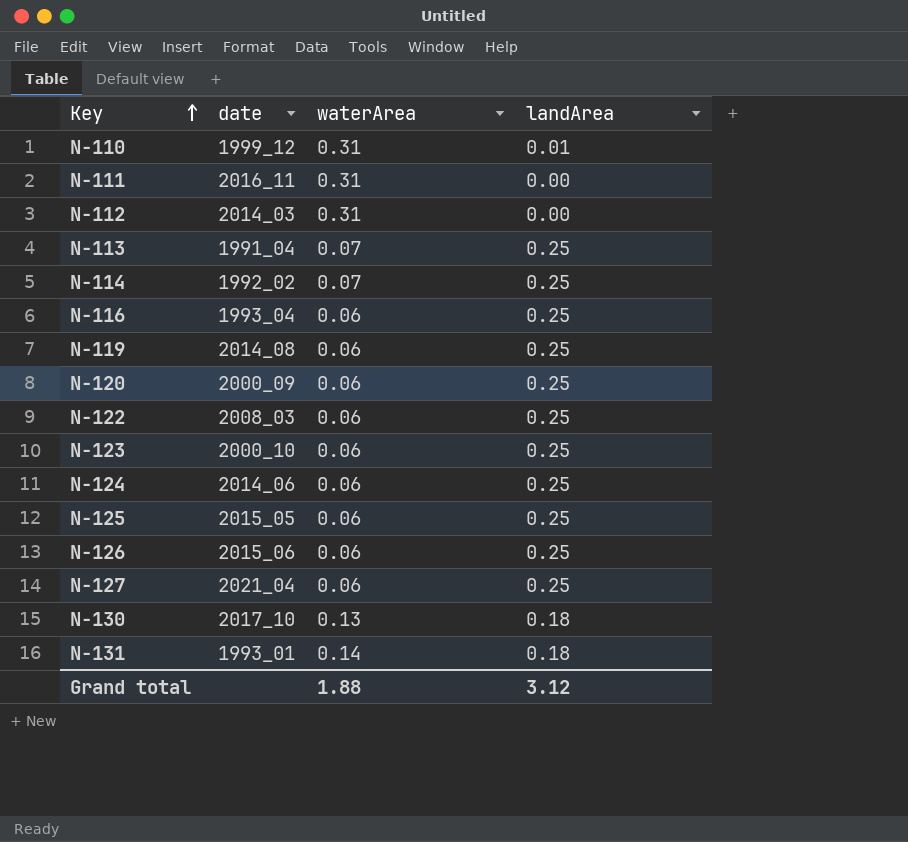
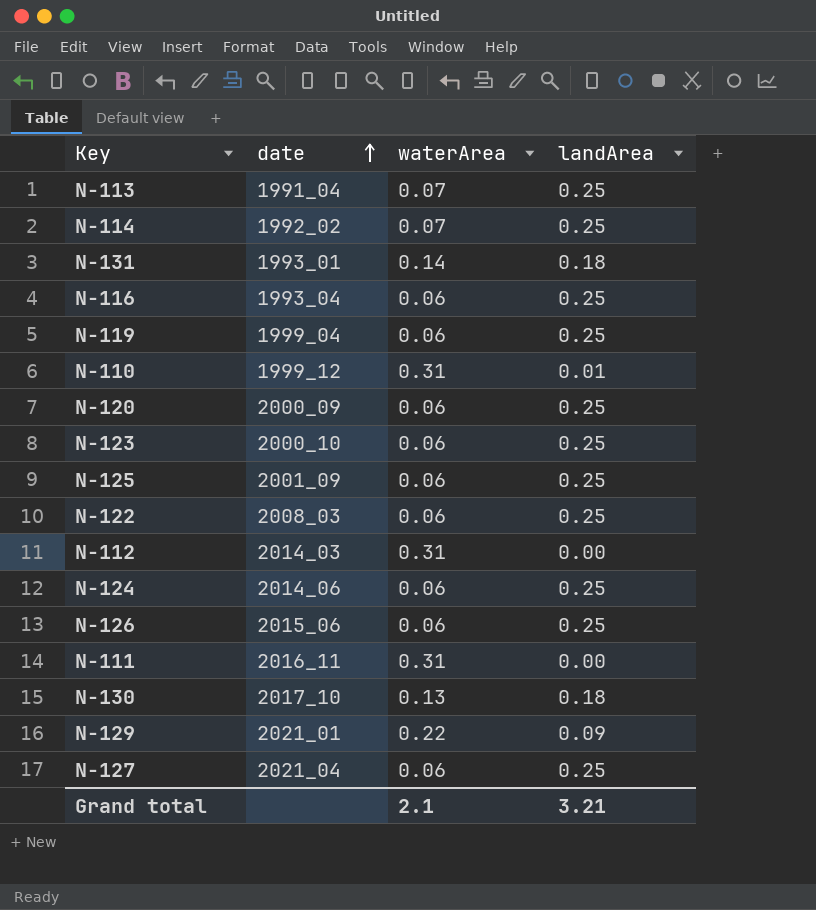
row order: Key ascending -> date ascending
N-119 | date: 2014_08 -> 1999_04
N-125 | date: 2015_05 -> 2001_09
row N-129: none -> 2021_01 | 0.22 | 0.09
Grand total | waterArea: 1.88 -> 2.1
Grand total | landArea: 3.12 -> 3.21

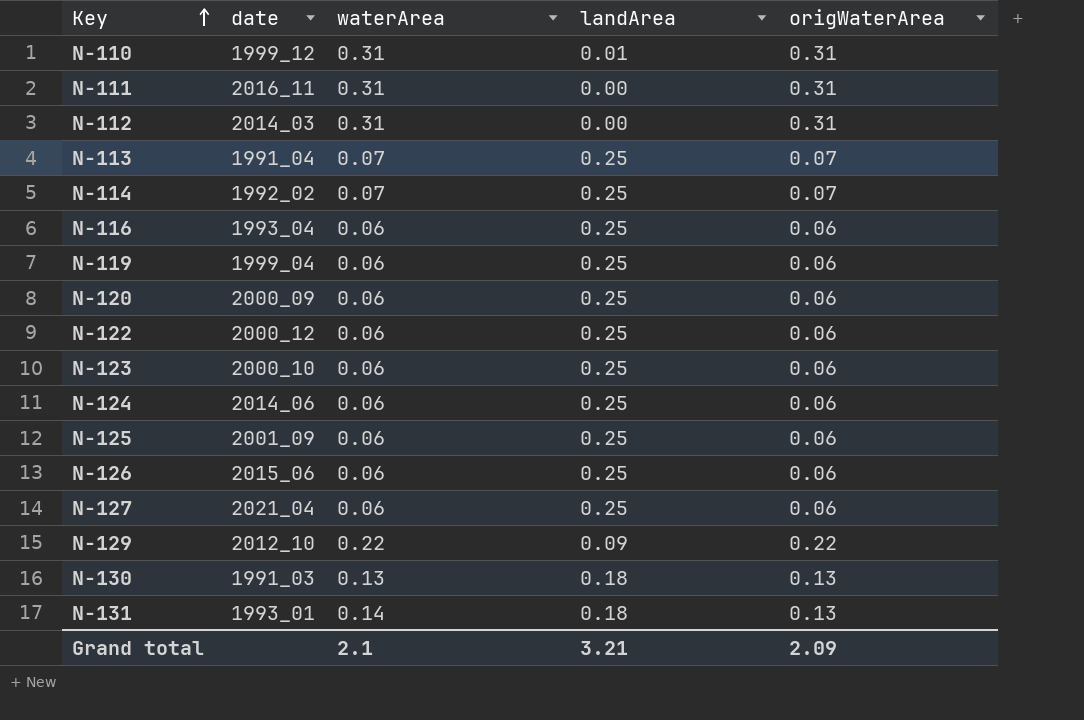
row order: date ascending -> Key ascending
column origWaterArea | position: none -> 5
N-122 | date: 2008_03 -> 2000_12
N-129 | date: 2021_01 -> 2012_10
N-130 | date: 2017_10 -> 1991_03

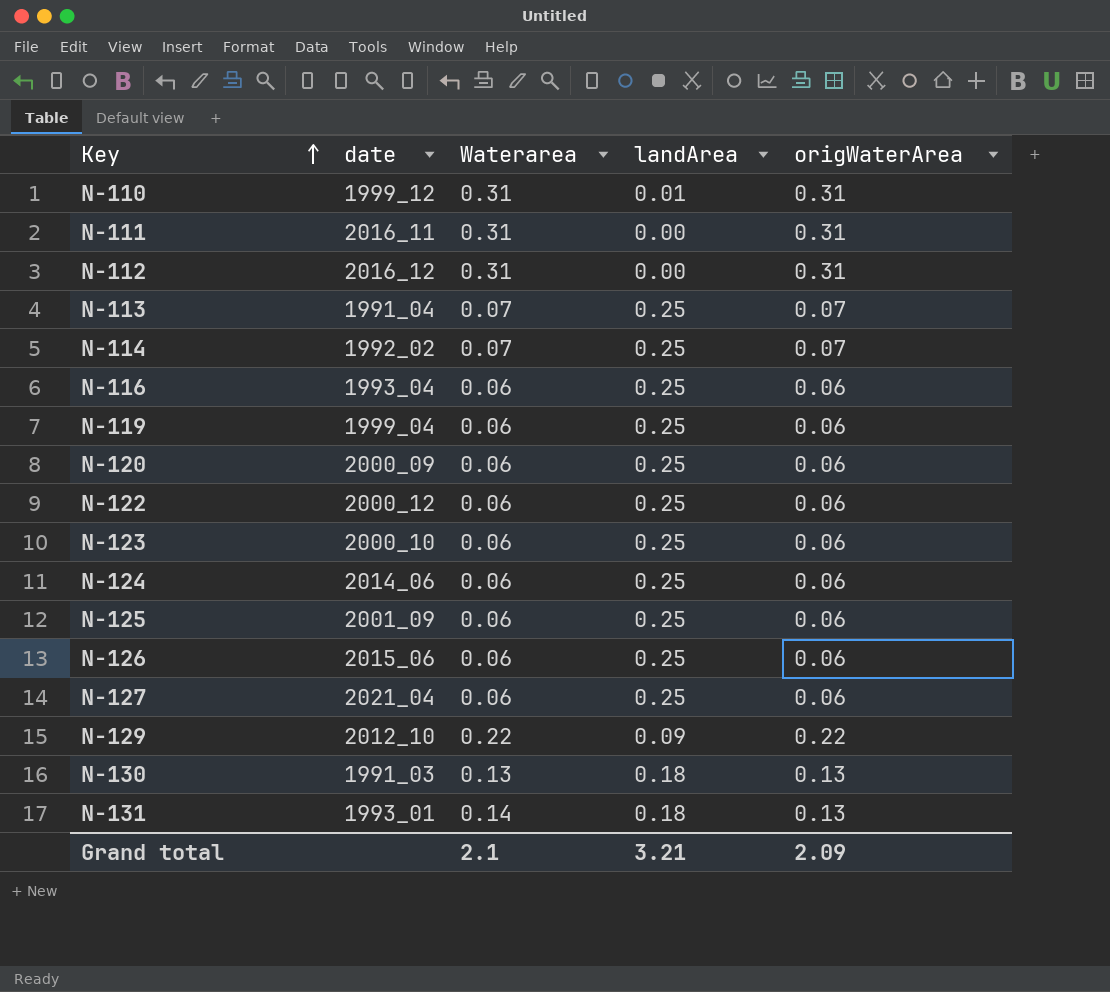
column name: waterArea -> Waterarea
N-112 | date: 2014_03 -> 2016_12

